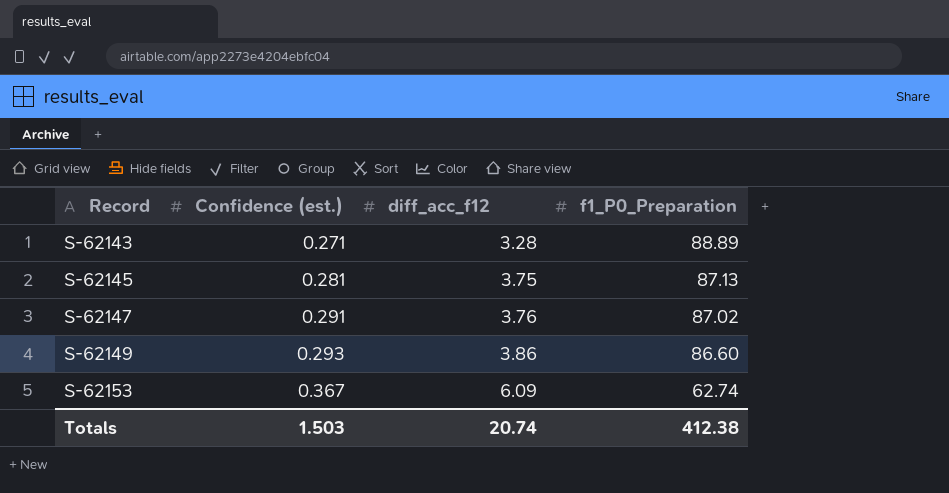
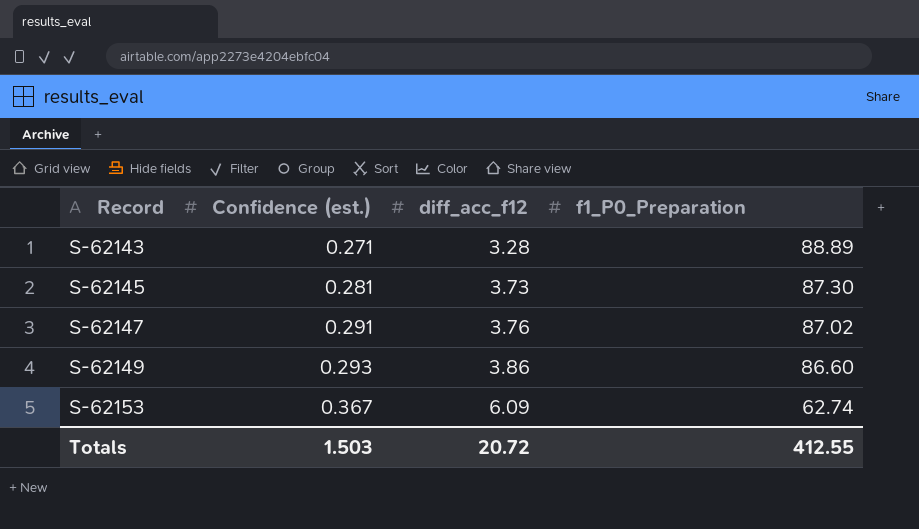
S-62145 | diff_acc_f12: 3.75 -> 3.73
S-62145 | f1_P0_Preparation: 87.13 -> 87.30
Totals | diff_acc_f12: 20.74 -> 20.72
Totals | f1_P0_Preparation: 412.38 -> 412.55

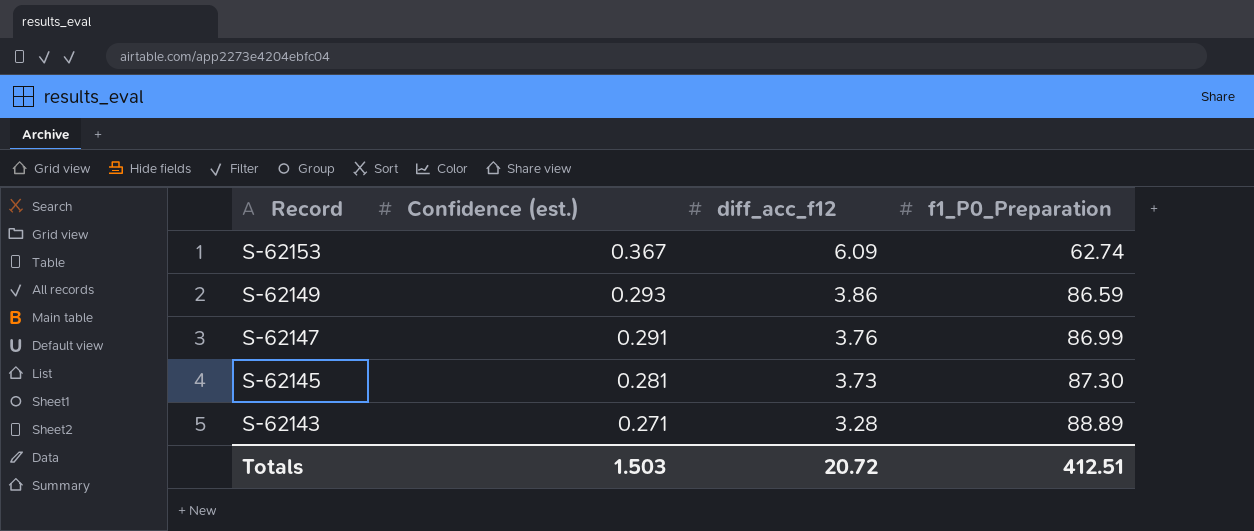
row order: Record ascending -> Record descending
S-62149 | f1_P0_Preparation: 86.60 -> 86.59
S-62147 | f1_P0_Preparation: 87.02 -> 86.99
Totals | f1_P0_Preparation: 412.55 -> 412.51

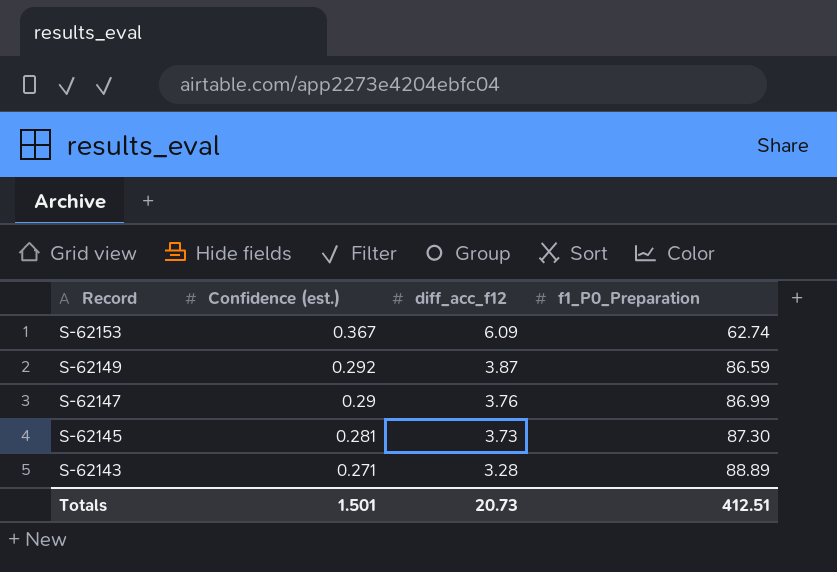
S-62149 | Confidence (est.): 0.293 -> 0.292
S-62149 | diff_acc_f12: 3.86 -> 3.87
S-62147 | Confidence (est.): 0.291 -> 0.29
Totals | Confidence (est.): 1.503 -> 1.501
Totals | diff_acc_f12: 20.72 -> 20.73

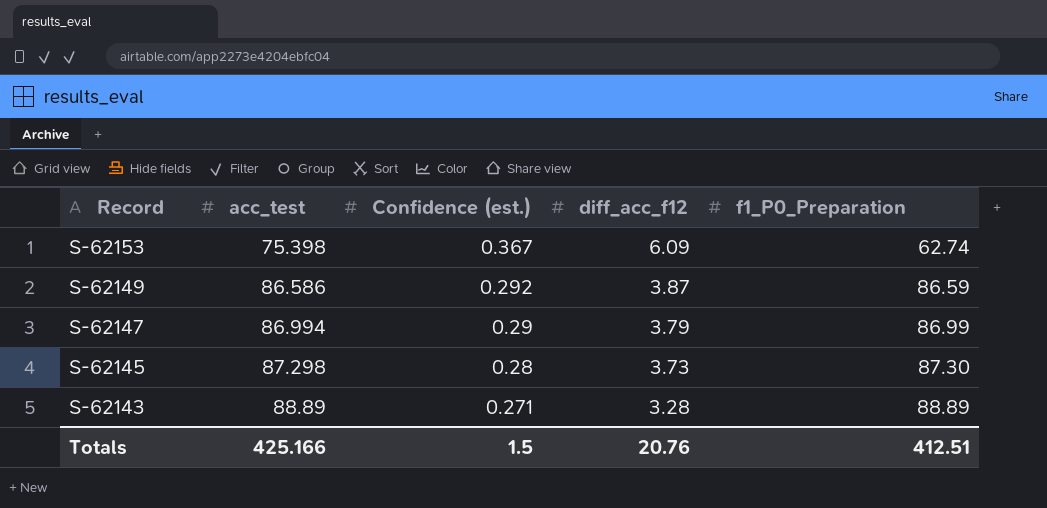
column acc_test | position: none -> 2
S-62147 | diff_acc_f12: 3.76 -> 3.79
S-62145 | Confidence (est.): 0.281 -> 0.28
Totals | Confidence (est.): 1.501 -> 1.5
Totals | diff_acc_f12: 20.73 -> 20.76

